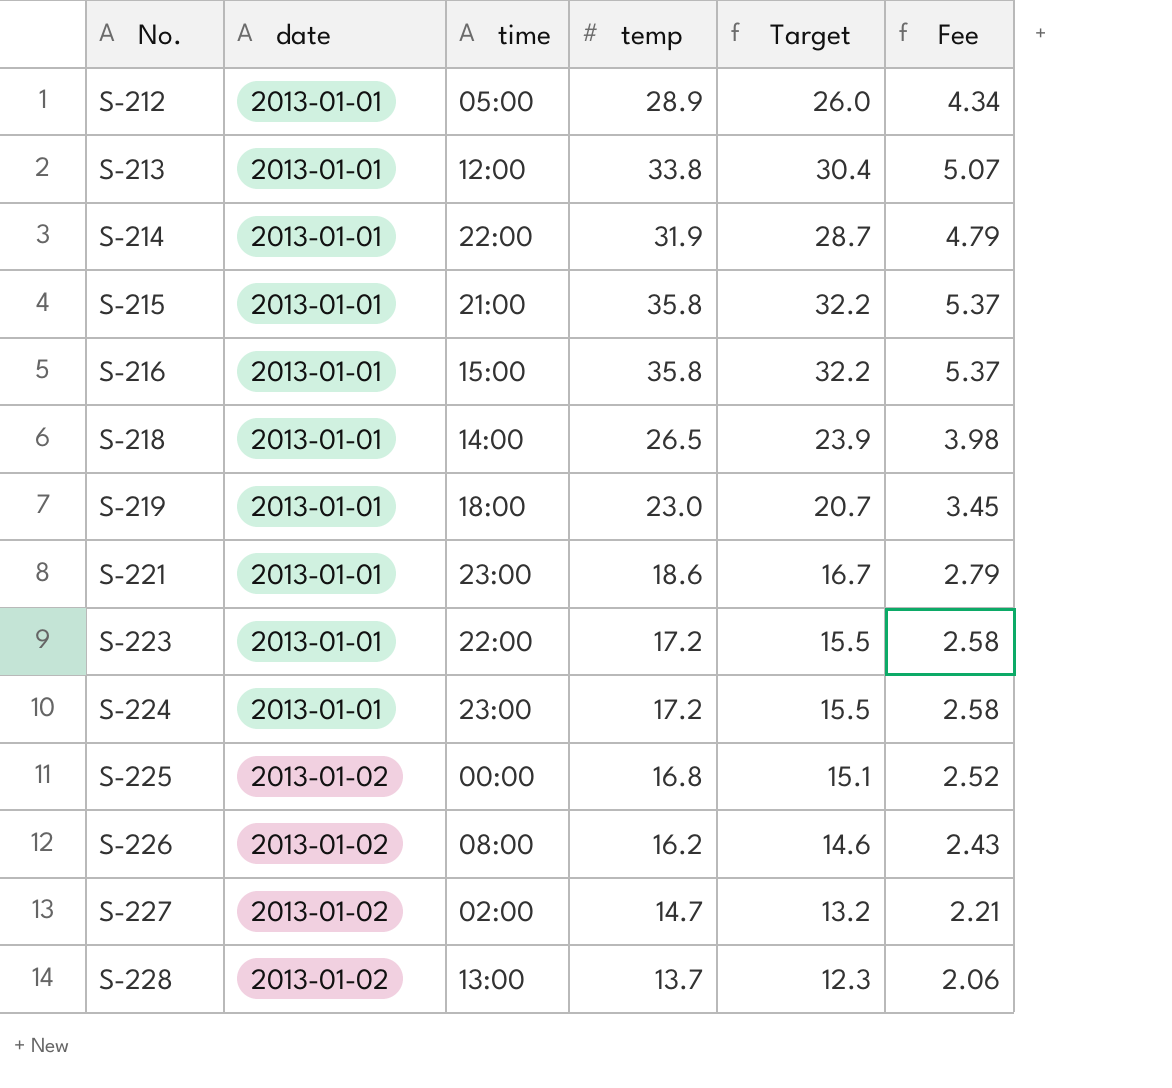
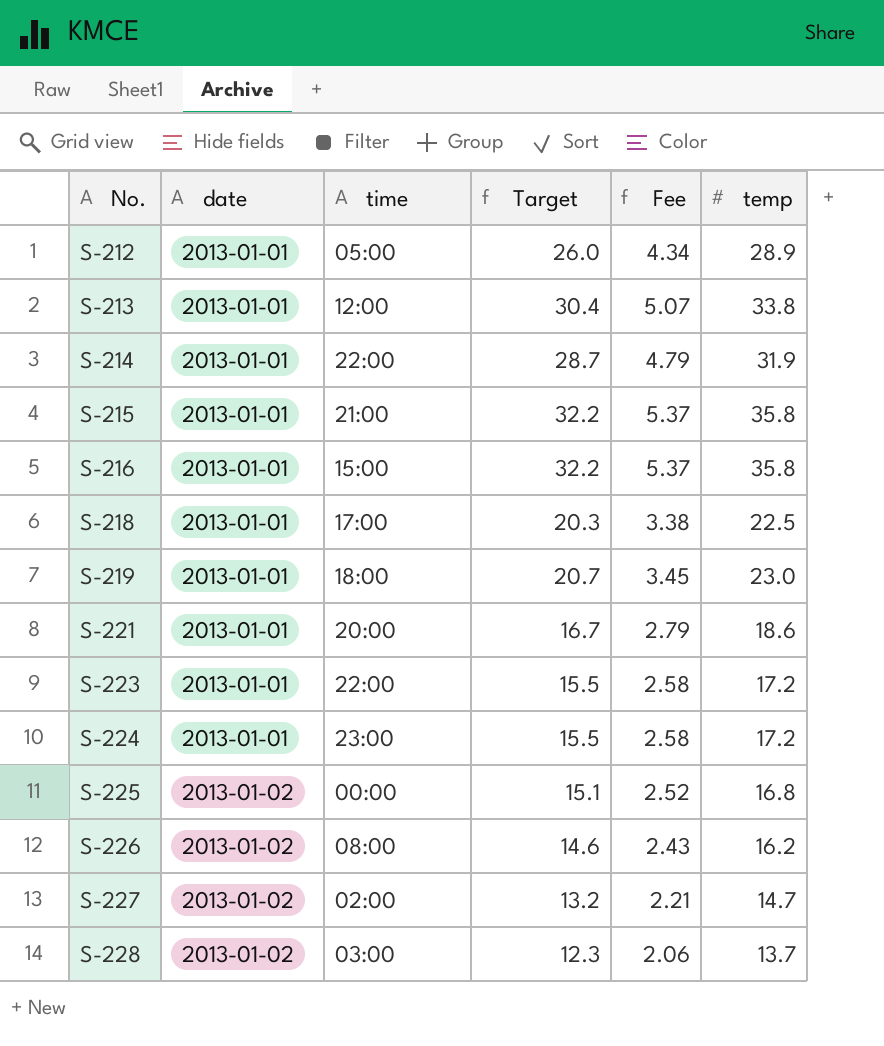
column temp | position: 4 -> 6
S-218 | time: 14:00 -> 17:00
S-218 | Target: 23.9 -> 20.3
S-218 | Fee: 3.98 -> 3.38
S-218 | temp: 26.5 -> 22.5
S-221 | time: 23:00 -> 20:00
S-228 | time: 13:00 -> 03:00

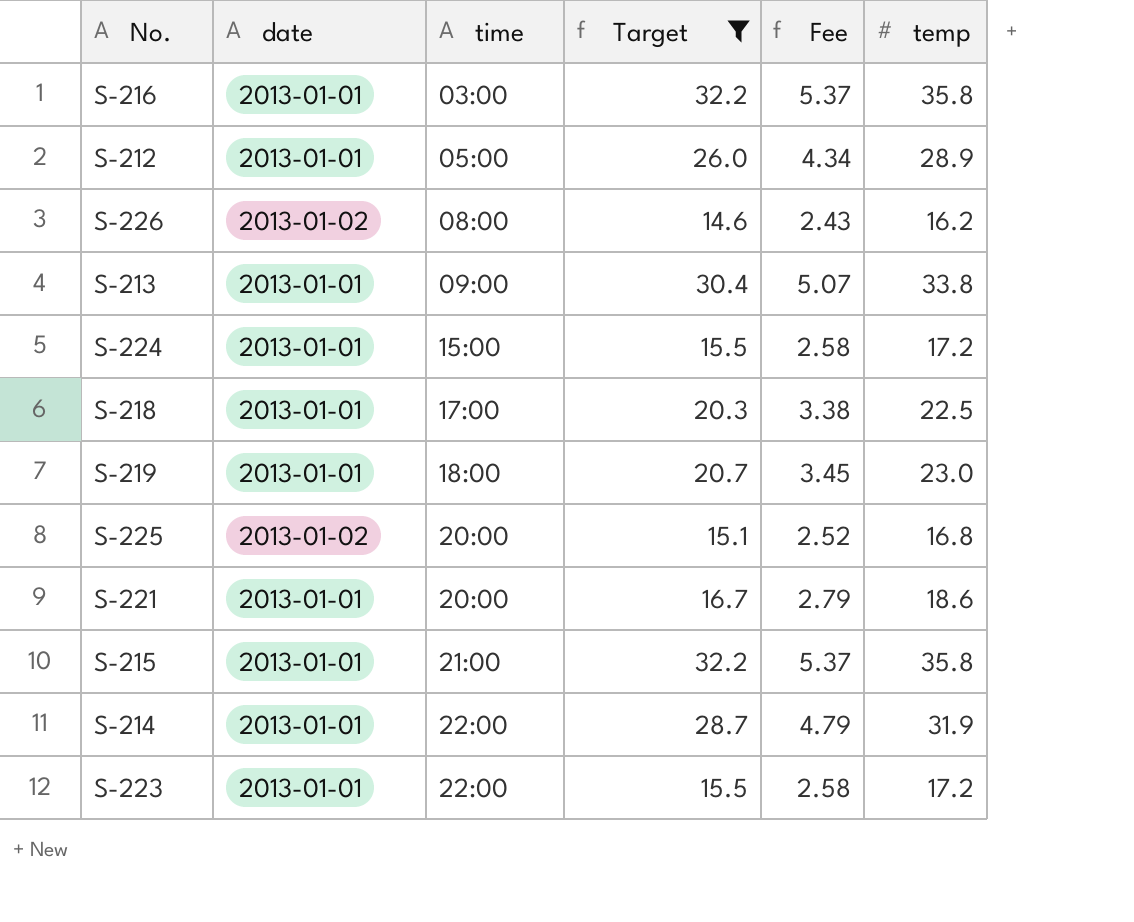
filter: none -> Target >= 14.6
row order: No. ascending -> time ascending
S-216 | time: 15:00 -> 03:00
S-213 | time: 12:00 -> 09:00
S-224 | time: 23:00 -> 15:00
S-225 | time: 00:00 -> 20:00

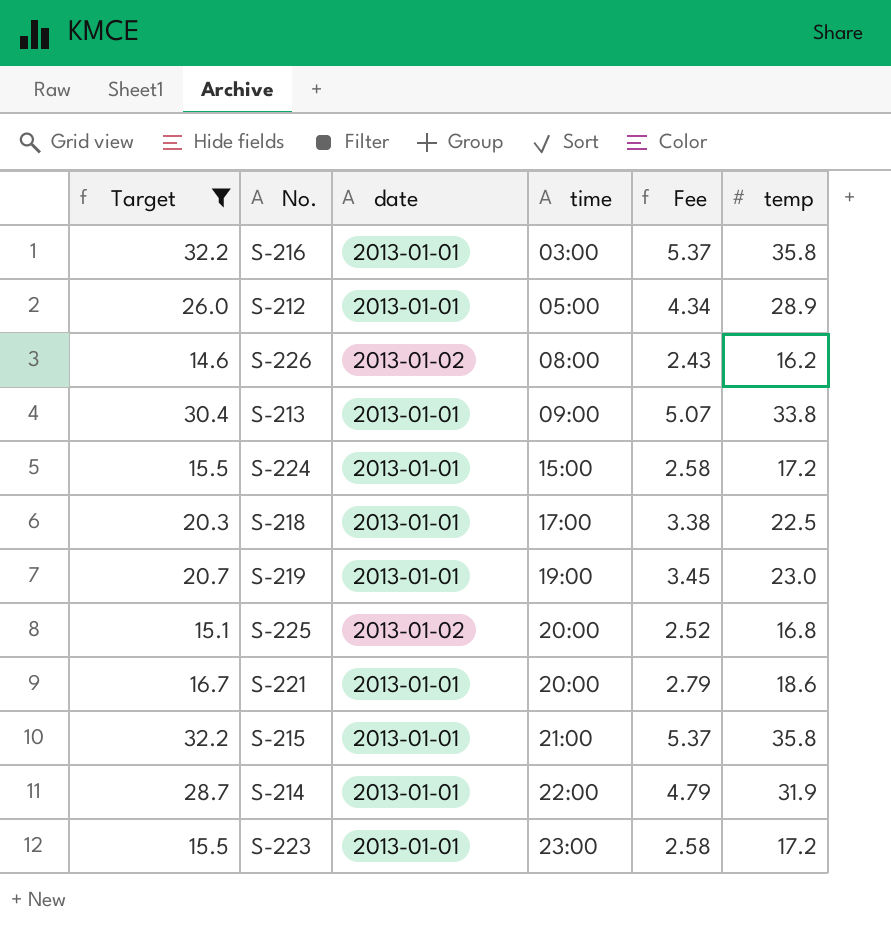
column Target | position: 4 -> 1
S-219 | time: 18:00 -> 19:00
S-223 | time: 22:00 -> 23:00

